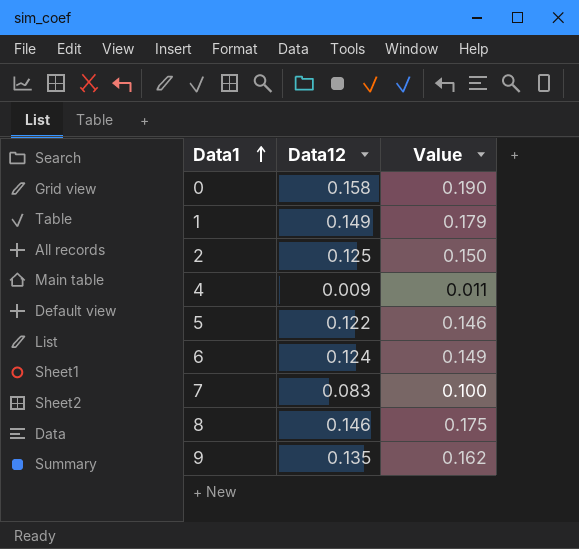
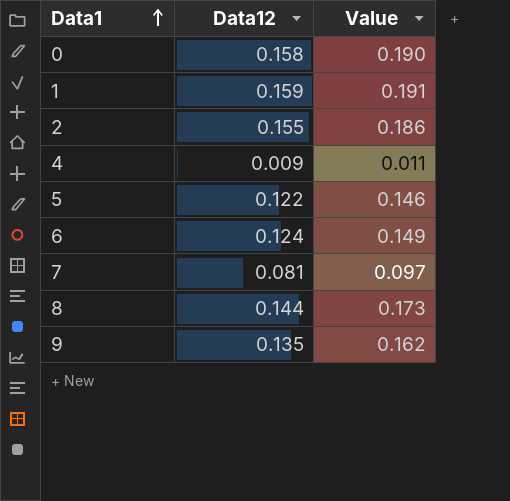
1 | Data12: 0.149 -> 0.159
1 | Value: 0.179 -> 0.191
2 | Data12: 0.125 -> 0.155
2 | Value: 0.150 -> 0.186
7 | Data12: 0.083 -> 0.081
7 | Value: 0.100 -> 0.097
8 | Data12: 0.146 -> 0.144
8 | Value: 0.175 -> 0.173

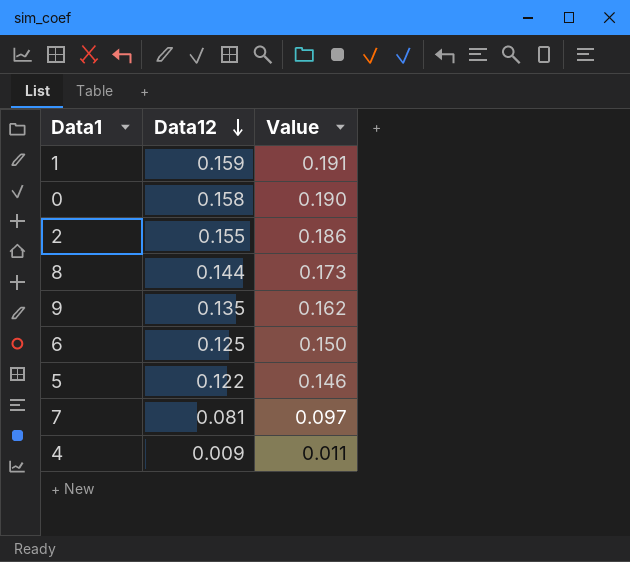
row order: Data1 ascending -> Data12 descending
6 | Data12: 0.124 -> 0.125
6 | Value: 0.149 -> 0.150

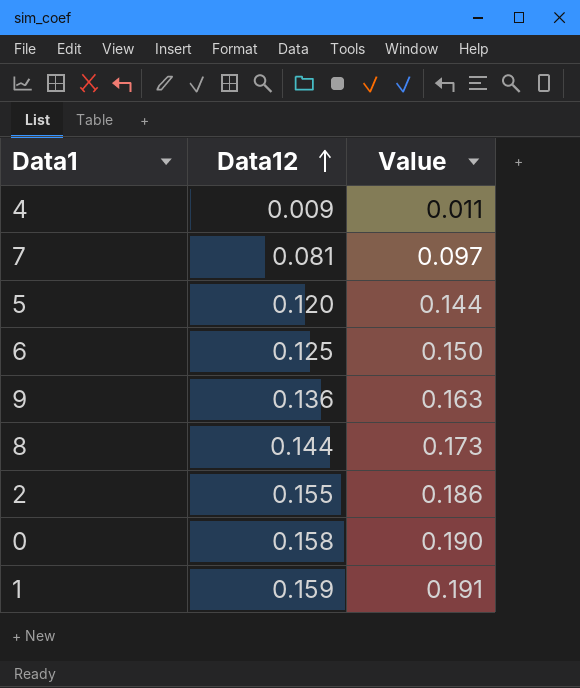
row order: Data12 descending -> Data12 ascending
5 | Data12: 0.122 -> 0.120
5 | Value: 0.146 -> 0.144
9 | Data12: 0.135 -> 0.136
9 | Value: 0.162 -> 0.163

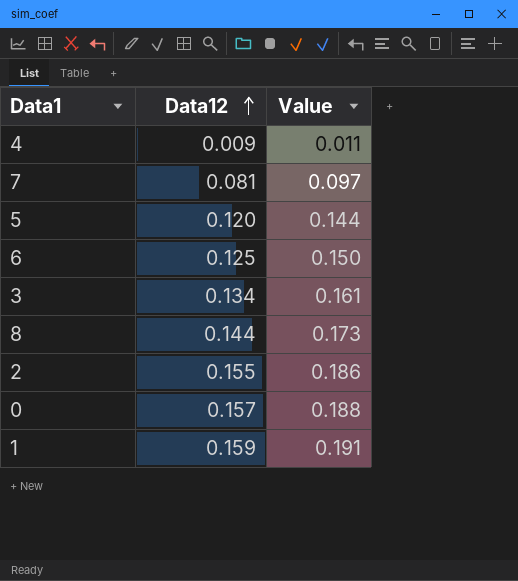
row 9: 0.136 | 0.163 -> none
row 3: none -> 0.134 | 0.161
0 | Data12: 0.158 -> 0.157
0 | Value: 0.190 -> 0.188

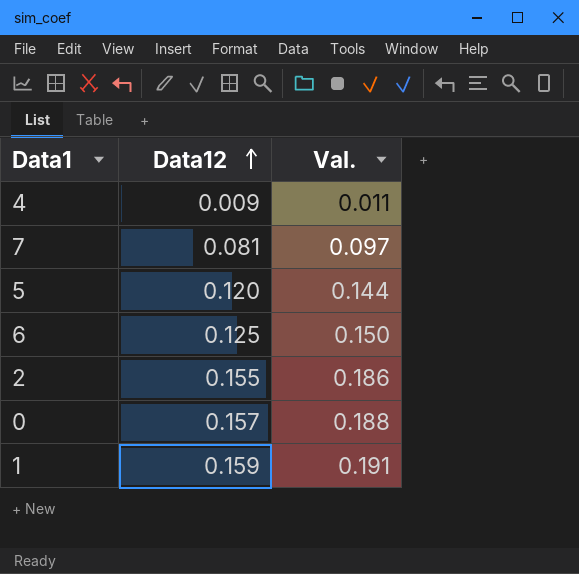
column name: Value -> Val.
row 3: 0.134 | 0.161 -> none
row 8: 0.144 | 0.173 -> none

